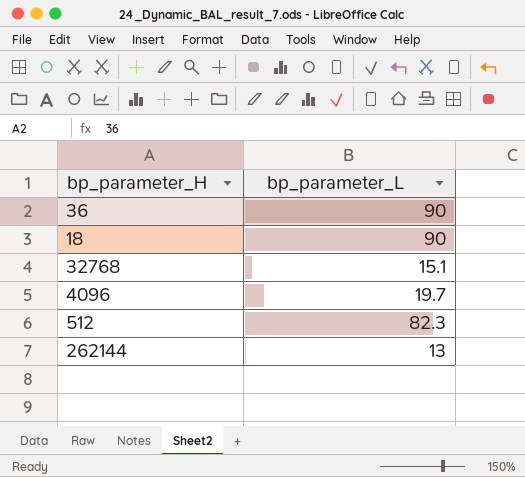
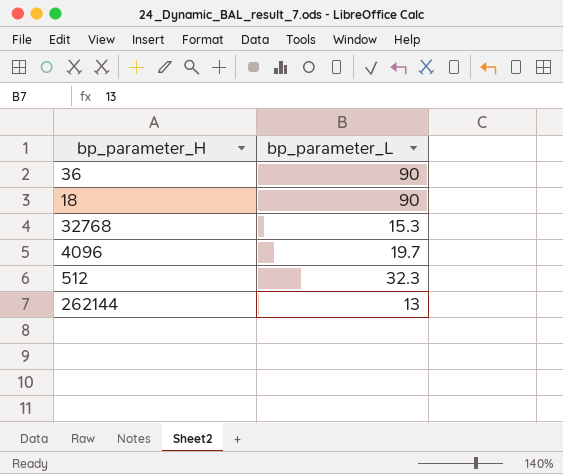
32768 | bp_parameter_L: 15.1 -> 15.3
512 | bp_parameter_L: 82.3 -> 32.3

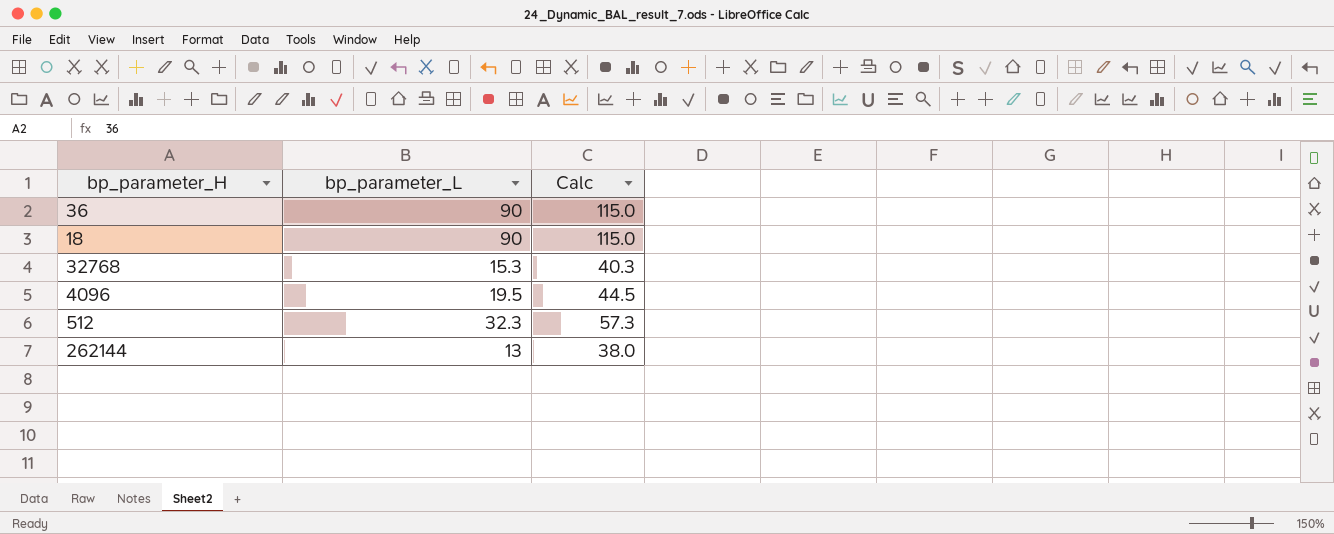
column Calc | formula: none -> [bp_parameter_L] + 25
4096 | bp_parameter_L: 19.7 -> 19.5

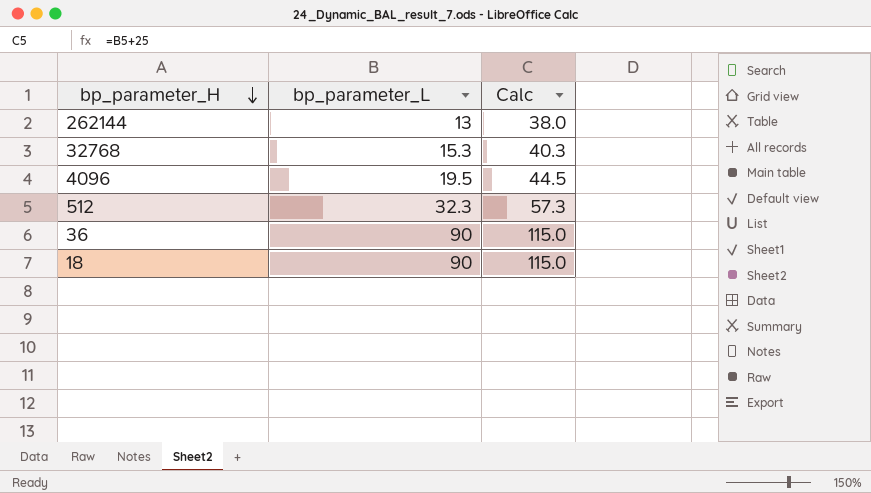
row order: none -> bp_parameter_H descending

